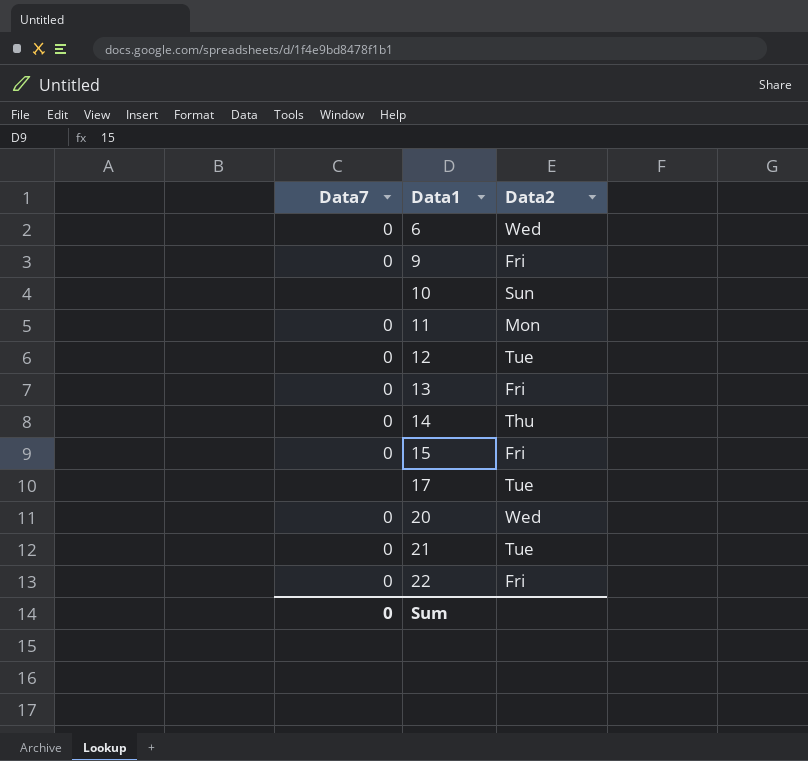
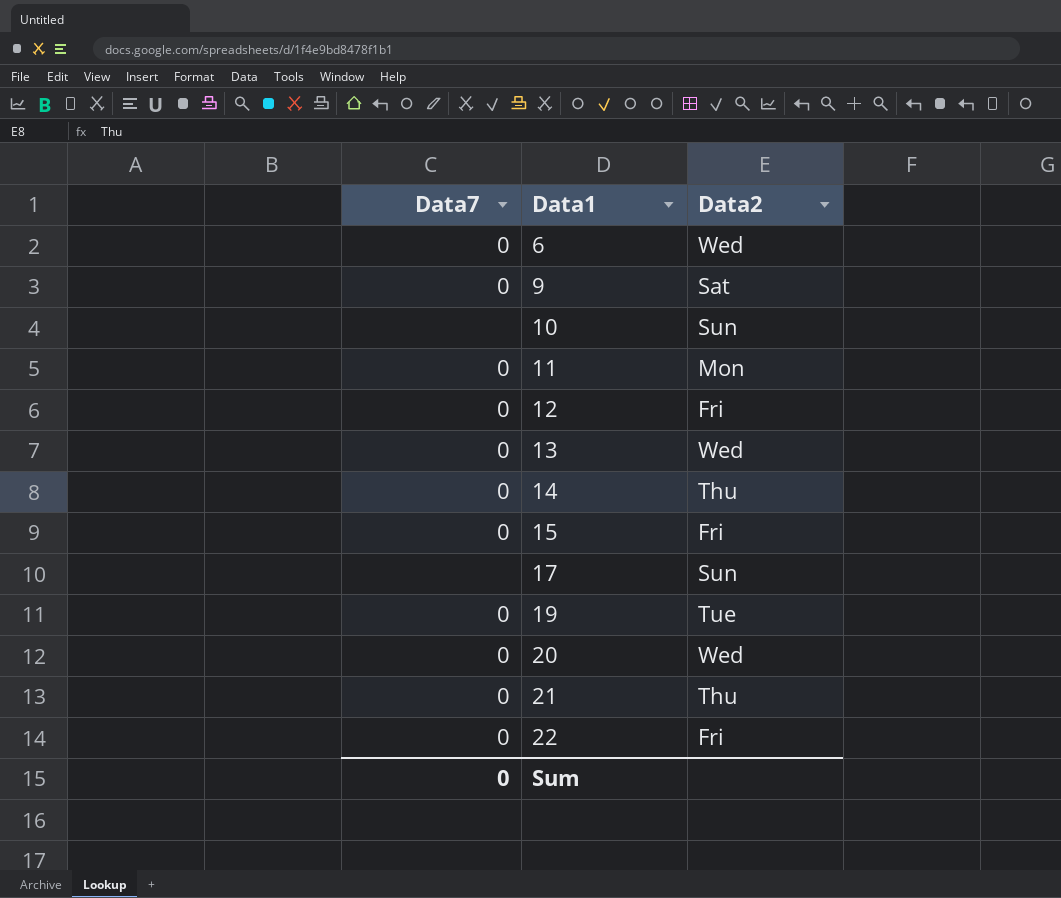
9 | Data2: Fri -> Sat
12 | Data2: Tue -> Fri
13 | Data2: Fri -> Wed
17 | Data2: Tue -> Sun
row 19: none -> 0 | Tue
21 | Data2: Tue -> Thu

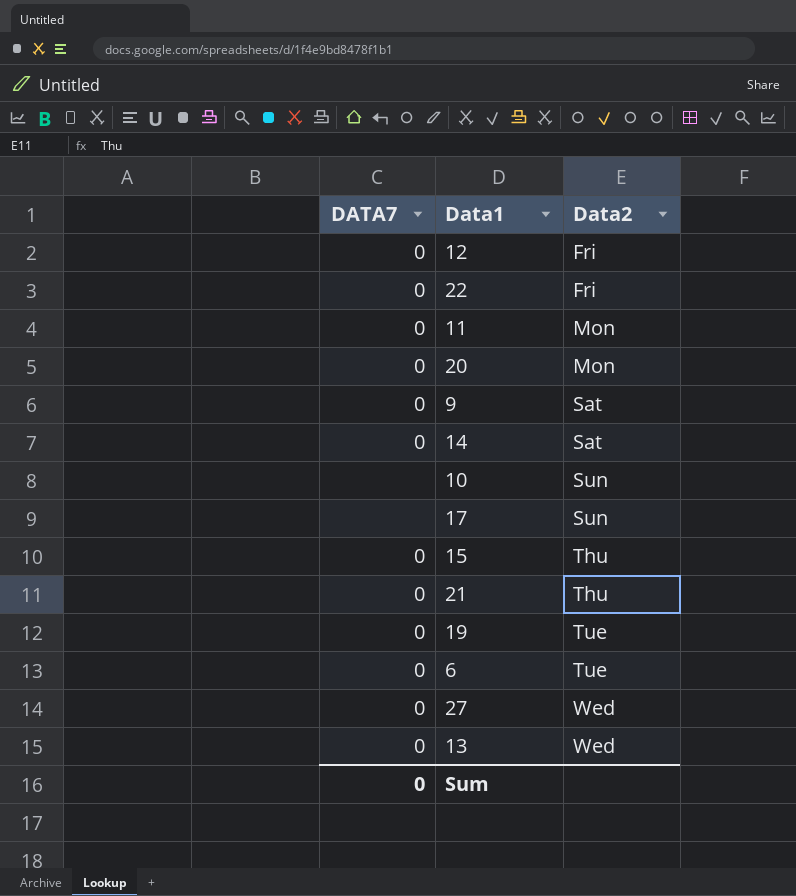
row order: Data1 ascending -> Data2 ascending
column name: Data7 -> DATA7
20 | Data2: Wed -> Mon
14 | Data2: Thu -> Sat
15 | Data2: Fri -> Thu
6 | Data2: Wed -> Tue
row 27: none -> 0 | Wed

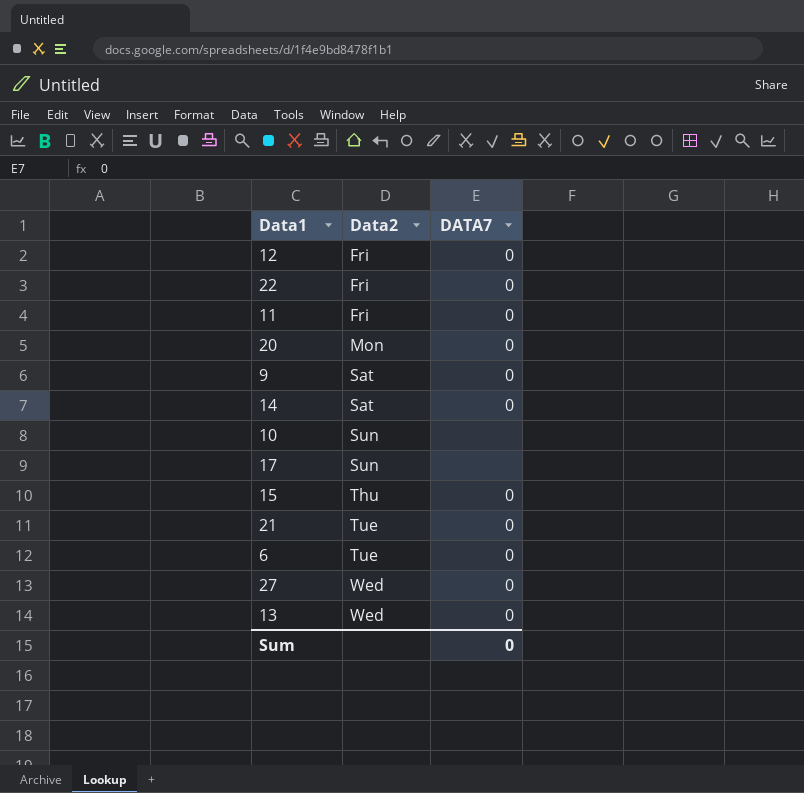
column DATA7 | position: 1 -> 3
row 19: 0 | Tue -> none
11 | Data2: Mon -> Fri
21 | Data2: Thu -> Tue

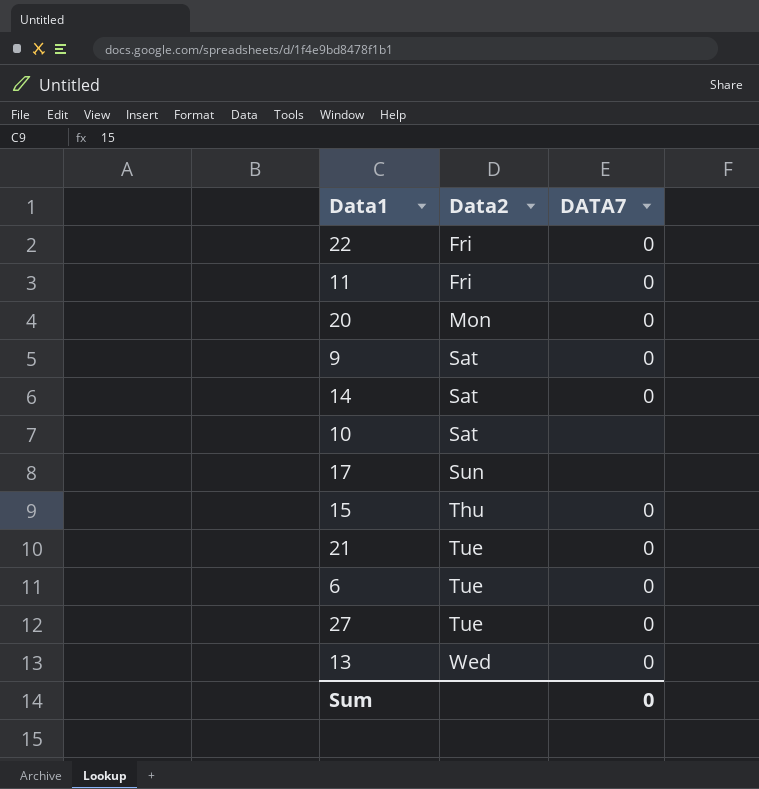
row 12: Fri | 0 -> none
10 | Data2: Sun -> Sat
27 | Data2: Wed -> Tue

